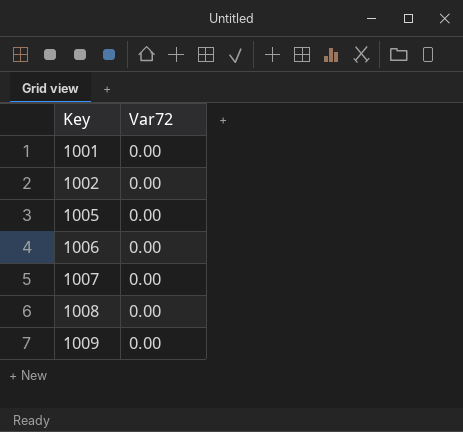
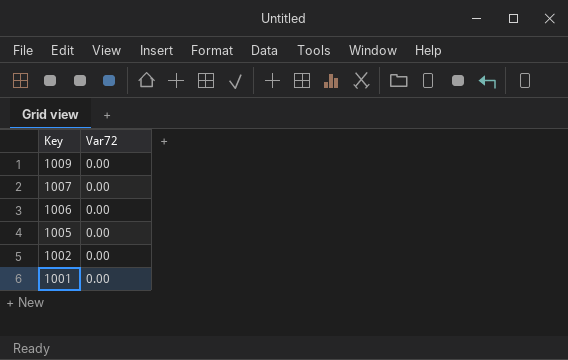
row order: Key ascending -> Key descending
row 1008: 0.00 -> none

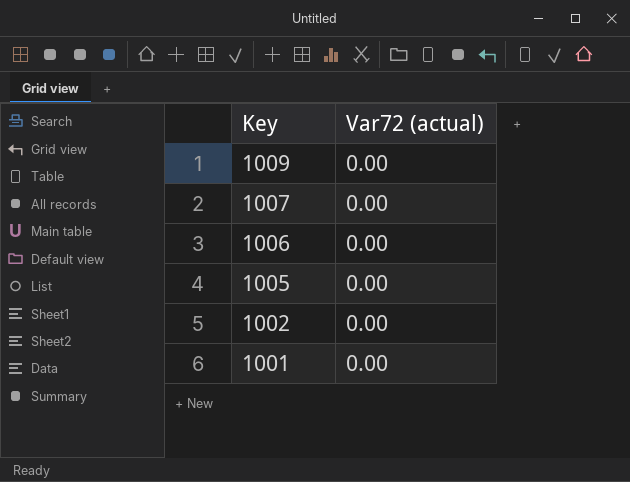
column name: Var72 -> Var72 (actual)

